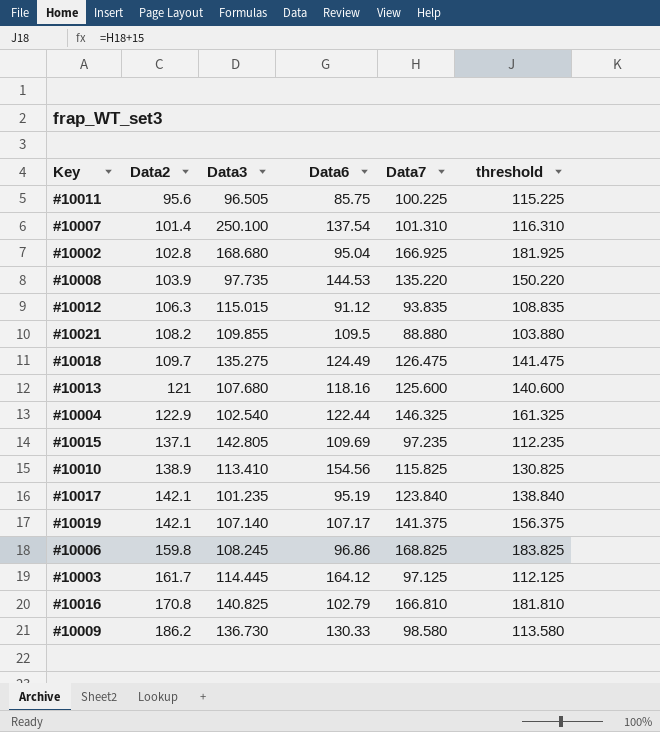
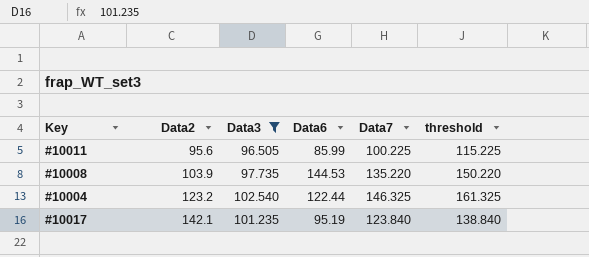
filter: none -> Data3 <= 102.540
#10011 | Data6: 85.75 -> 85.99
#10004 | Data2: 122.9 -> 123.2

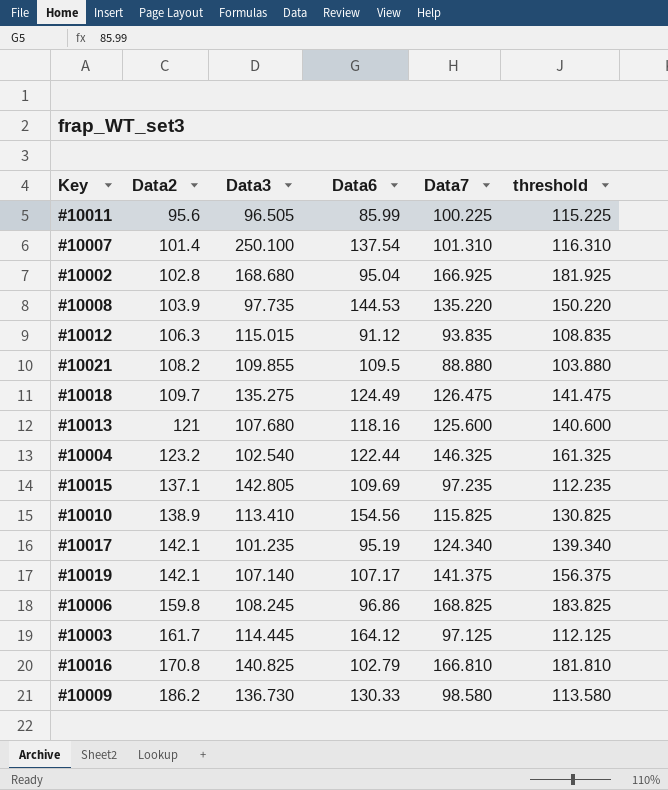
filter: Data3 <= 102.540 -> none
#10017 | Data7: 123.840 -> 124.340
#10017 | threshold: 138.840 -> 139.340

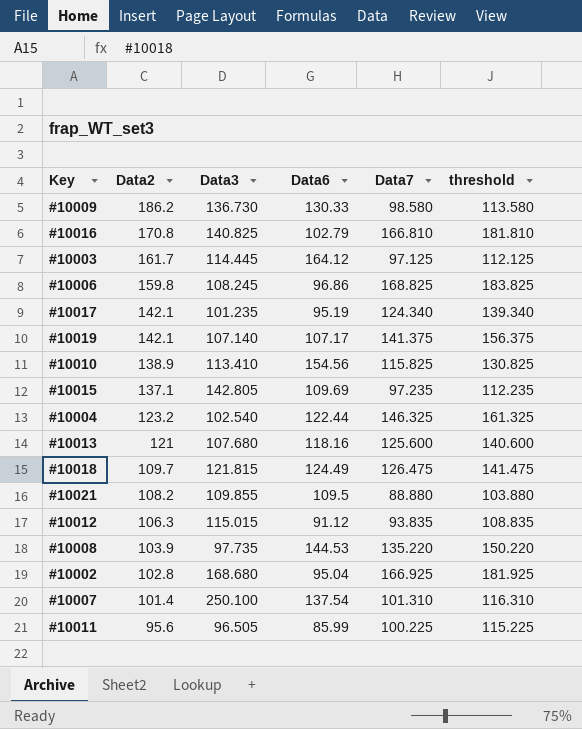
row order: Data2 ascending -> Data2 descending
#10018 | Data3: 135.275 -> 121.815

